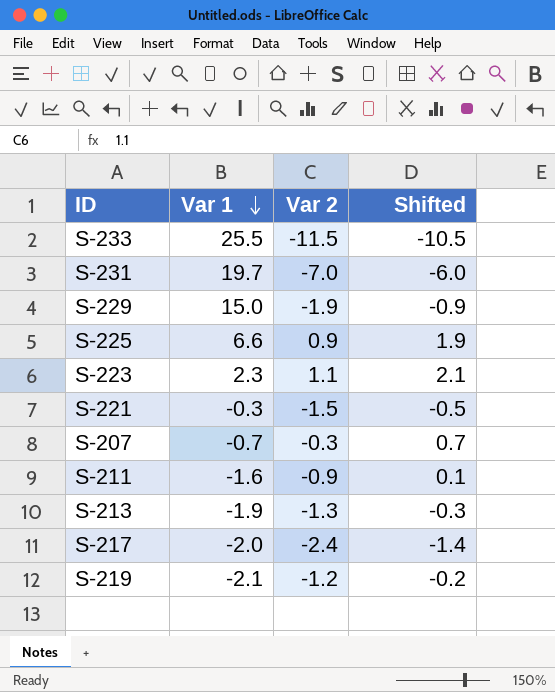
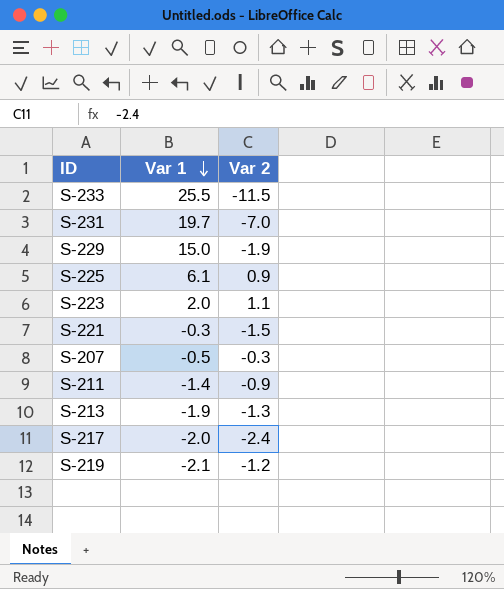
column Shifted | formula: [Var 2] + 1 -> none
S-225 | Var 1: 6.6 -> 6.1
S-223 | Var 1: 2.3 -> 2.0
S-207 | Var 1: -0.7 -> -0.5
S-211 | Var 1: -1.6 -> -1.4

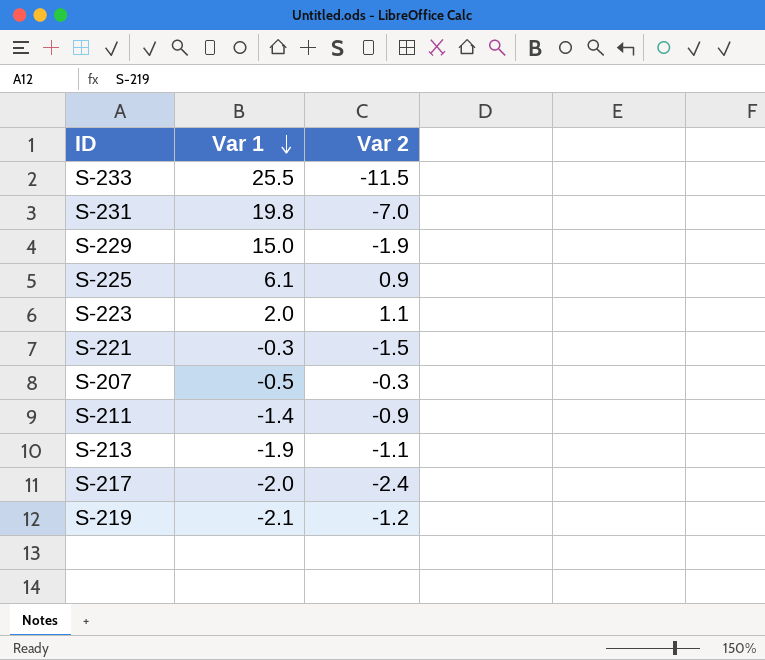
S-231 | Var 1: 19.7 -> 19.8
S-213 | Var 2: -1.3 -> -1.1

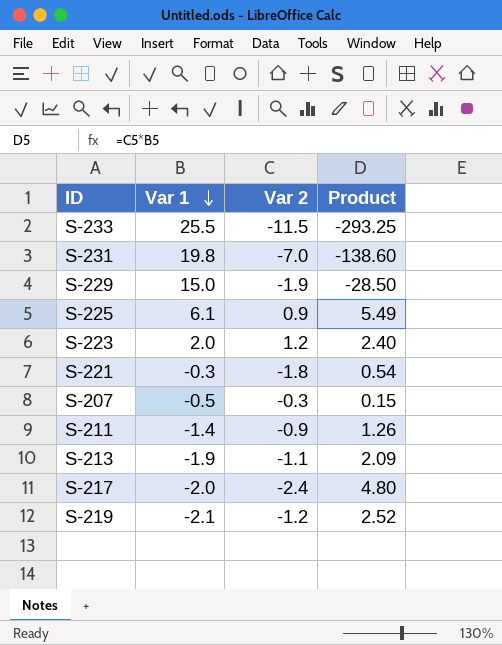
column Product | formula: none -> [Var 1] * [Var 2]
S-223 | Var 2: 1.1 -> 1.2
S-221 | Var 2: -1.5 -> -1.8

